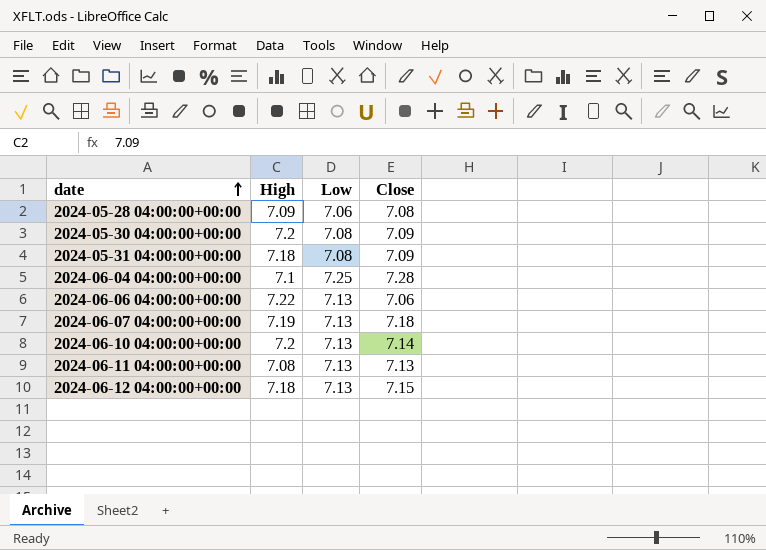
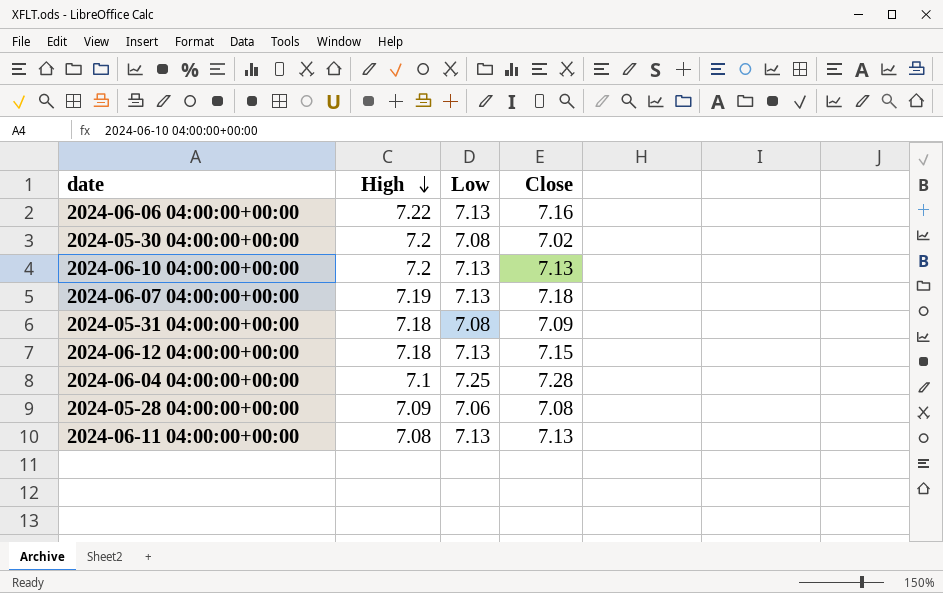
row order: date ascending -> High descending
2024-06-06 04:00:00+00:00 | Close: 7.06 -> 7.16
2024-05-30 04:00:00+00:00 | Close: 7.09 -> 7.02
2024-06-10 04:00:00+00:00 | Close: 7.14 -> 7.13

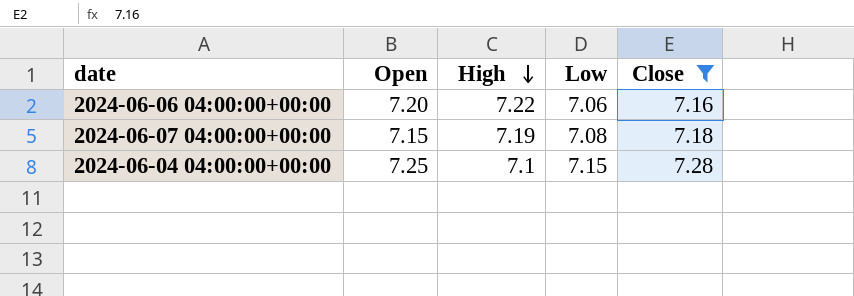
filter: none -> Close >= 7.16
column Open | position: none -> 2
2024-06-06 04:00:00+00:00 | Low: 7.13 -> 7.06
2024-06-07 04:00:00+00:00 | Low: 7.13 -> 7.08
2024-06-04 04:00:00+00:00 | Low: 7.25 -> 7.15

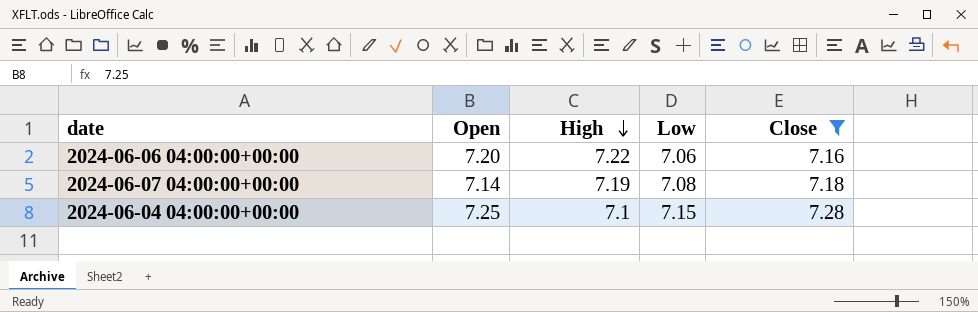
2024-06-07 04:00:00+00:00 | Open: 7.15 -> 7.14

